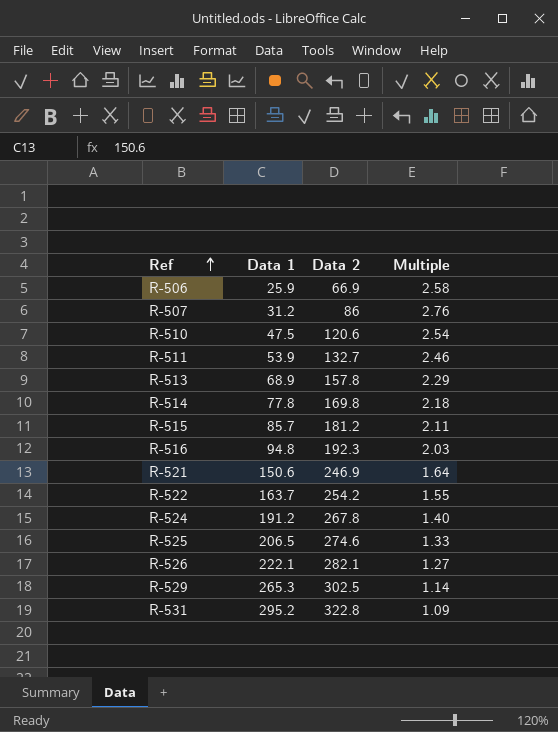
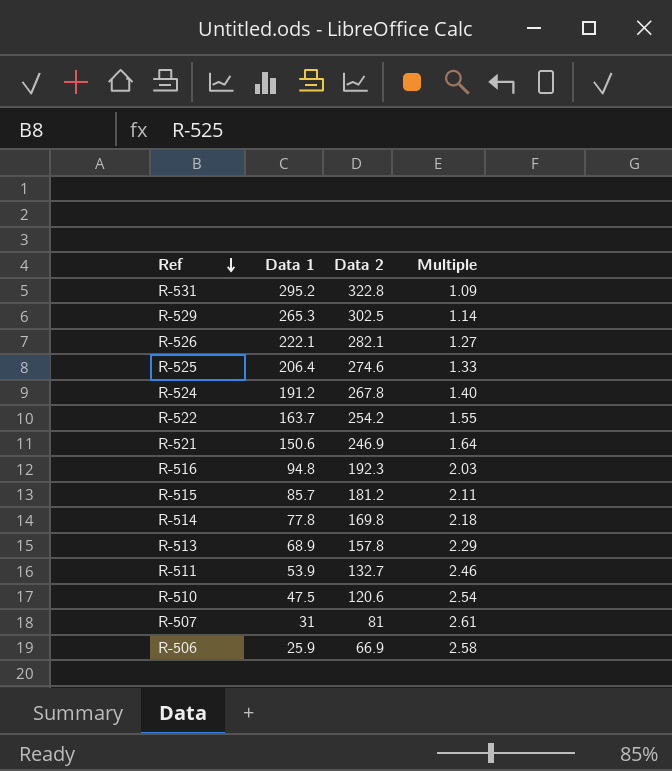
row order: Ref ascending -> Ref descending
R-525 | Data 1: 206.5 -> 206.4
R-507 | Data 1: 31.2 -> 31
R-507 | Data 2: 86 -> 81
R-507 | Multiple: 2.76 -> 2.61

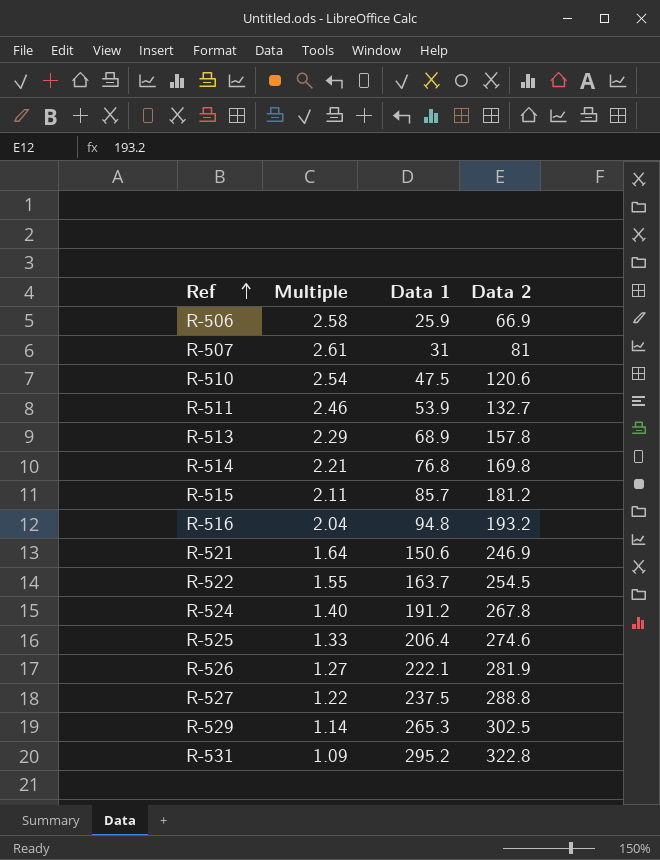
row order: Ref descending -> Ref ascending
column Multiple | position: 4 -> 2
R-514 | Multiple: 2.18 -> 2.21
R-514 | Data 1: 77.8 -> 76.8
R-516 | Multiple: 2.03 -> 2.04
R-516 | Data 2: 192.3 -> 193.2
R-522 | Data 2: 254.2 -> 254.5
R-526 | Data 2: 282.1 -> 281.9
row R-527: none -> 1.22 | 237.5 | 288.8

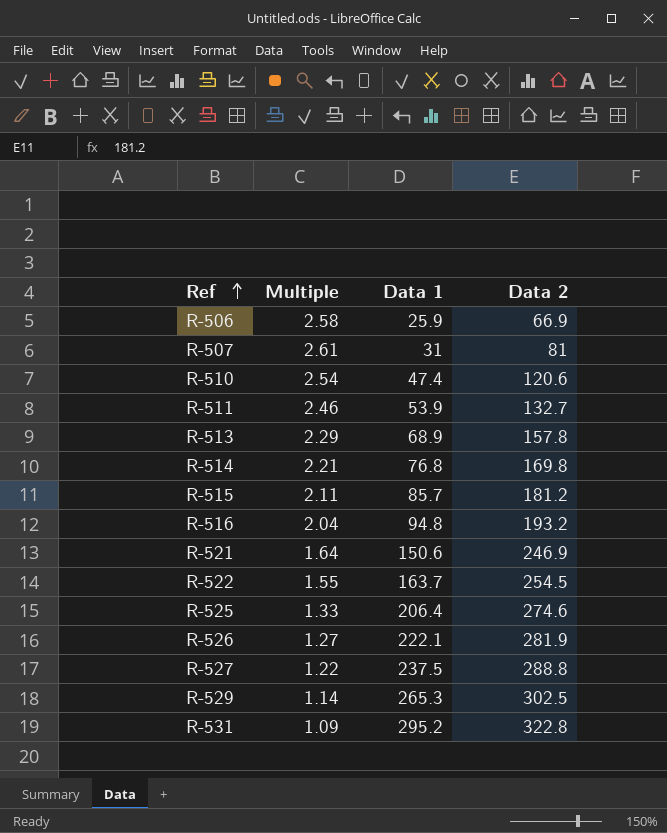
row R-524: 1.40 | 191.2 | 267.8 -> none
R-510 | Data 1: 47.5 -> 47.4

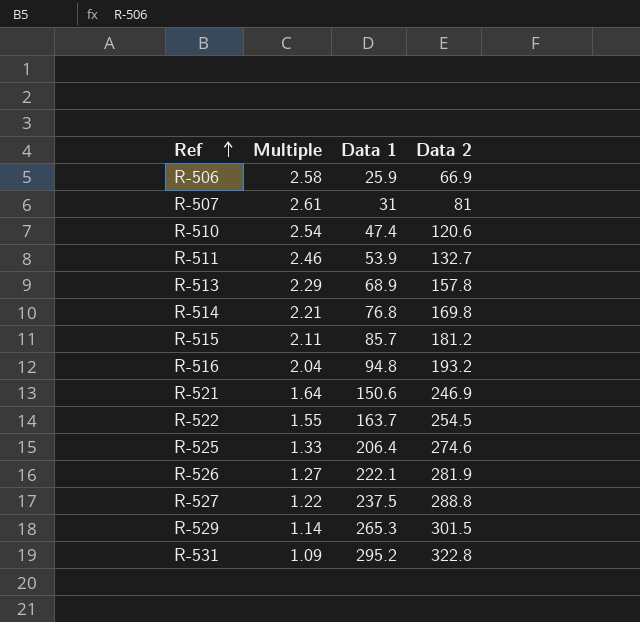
R-529 | Data 2: 302.5 -> 301.5

